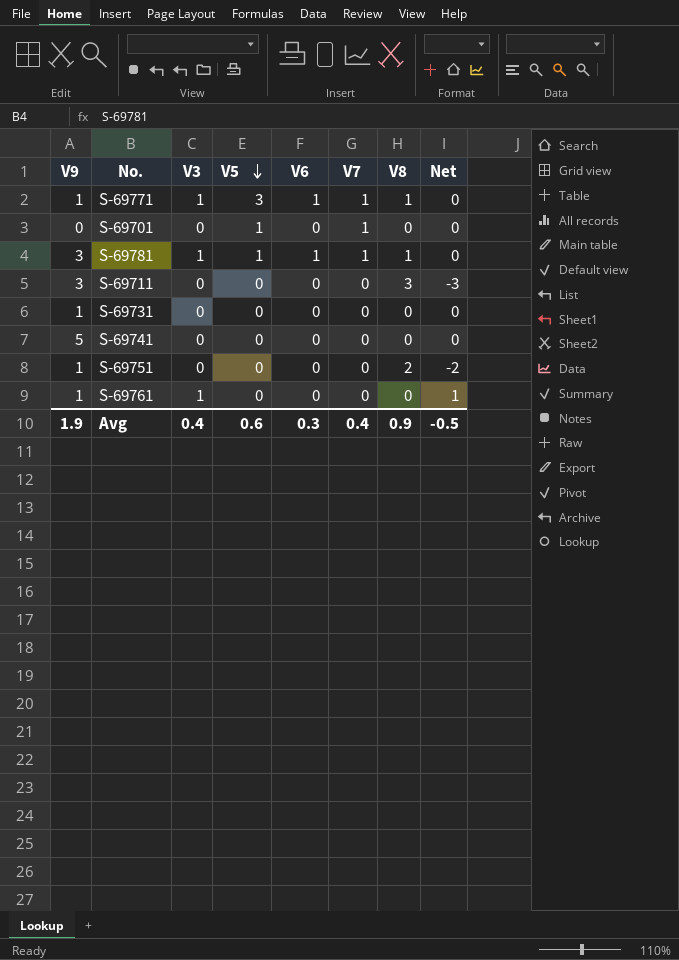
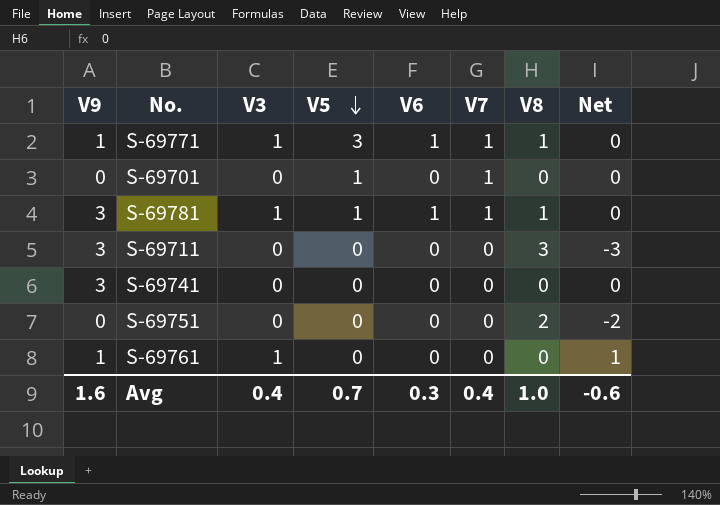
row S-69731: 1 | 0 | 0 | 0 | 0 | 0 | 0 -> none
S-69741 | V9: 5 -> 3
S-69751 | V9: 1 -> 0
Avg | V9: 1.9 -> 1.6
Avg | V5: 0.6 -> 0.7
Avg | V8: 0.9 -> 1.0
Avg | Net: -0.5 -> -0.6

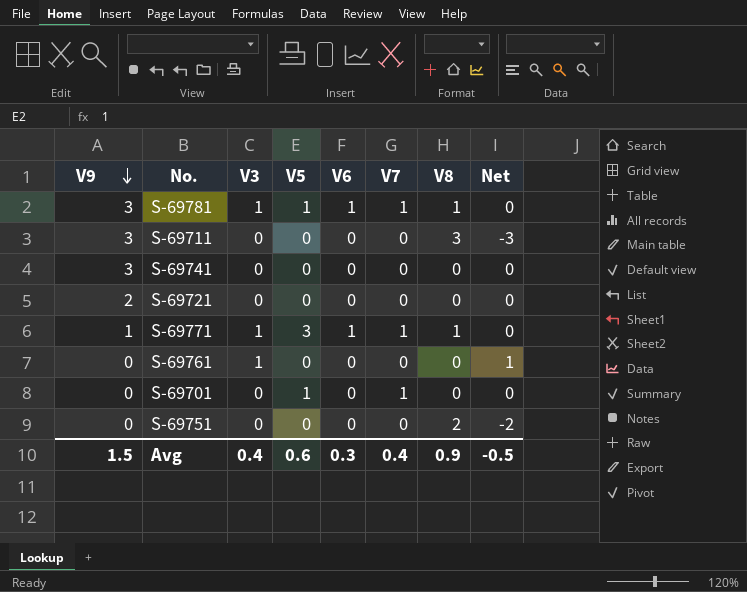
row order: V5 descending -> V9 descending
row S-69721: none -> 2 | 0 | 0 | 0 | 0 | 0 | 0
S-69761 | V9: 1 -> 0
Avg | V9: 1.6 -> 1.5
Avg | V5: 0.7 -> 0.6
Avg | V8: 1.0 -> 0.9
Avg | Net: -0.6 -> -0.5

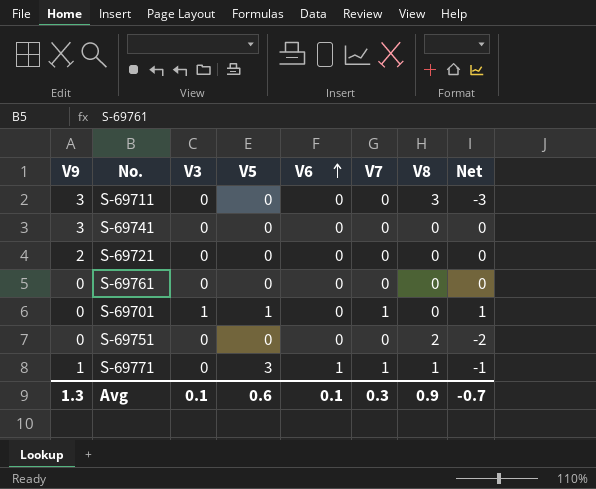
row order: V9 descending -> V6 ascending
row S-69781: 3 | 1 | 1 | 1 | 1 | 1 | 0 -> none
S-69761 | V3: 1 -> 0
S-69761 | Net: 1 -> 0
S-69701 | V3: 0 -> 1
S-69701 | Net: 0 -> 1
S-69771 | V3: 1 -> 0
S-69771 | Net: 0 -> -1
Avg | V9: 1.5 -> 1.3
Avg | V3: 0.4 -> 0.1
Avg | V6: 0.3 -> 0.1
Avg | V7: 0.4 -> 0.3
Avg | Net: -0.5 -> -0.7

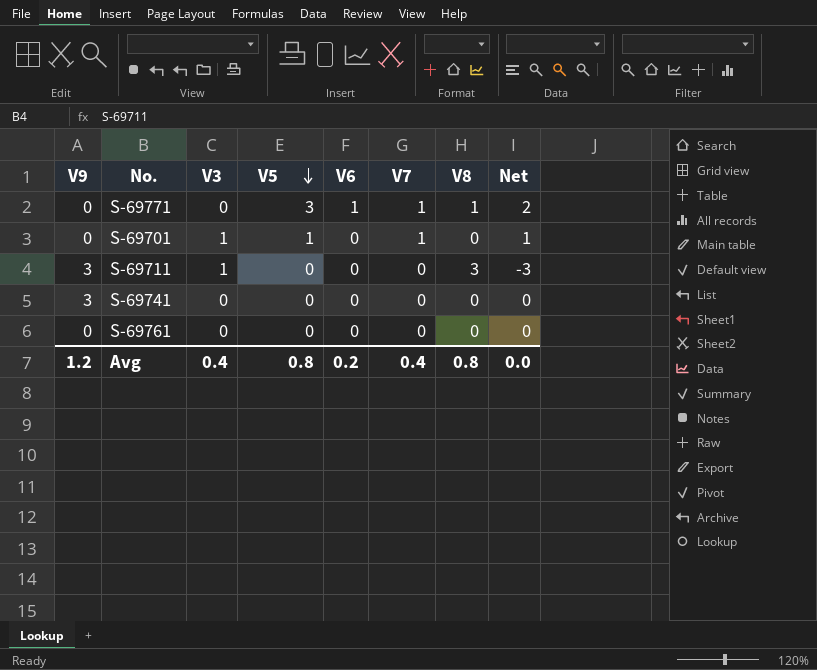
row order: V6 ascending -> V5 descending
column Net | formula: [V3] - [V8] -> [V5] - [V8]
row S-69721: 2 | 0 | 0 | 0 | 0 | 0 | 0 -> none
row S-69751: 0 | 0 | 0 | 0 | 0 | 2 | -2 -> none
S-69771 | V9: 1 -> 0
S-69711 | V3: 0 -> 1
Avg | V9: 1.3 -> 1.2
Avg | V3: 0.1 -> 0.4
Avg | V5: 0.6 -> 0.8
Avg | V6: 0.1 -> 0.2
Avg | V7: 0.3 -> 0.4
Avg | V8: 0.9 -> 0.8
Avg | Net: -0.7 -> 0.0

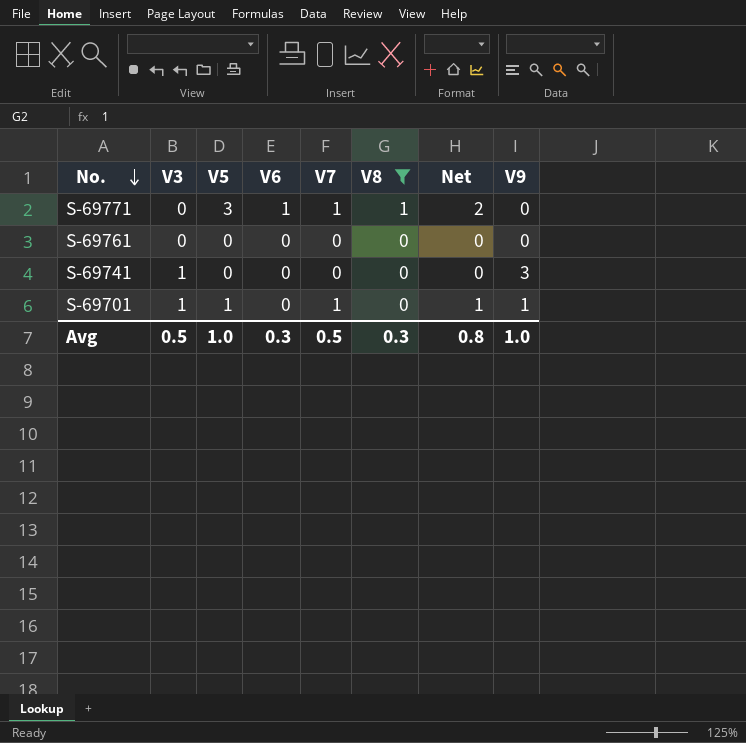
filter: none -> V8 != 3
row order: V5 descending -> No. descending
column V9 | position: 1 -> 8
S-69741 | V3: 0 -> 1
S-69701 | V9: 0 -> 1
Avg | V3: 0.4 -> 0.5
Avg | V5: 0.8 -> 1.0
Avg | V6: 0.2 -> 0.3
Avg | V7: 0.4 -> 0.5
Avg | V8: 0.8 -> 0.3
Avg | Net: 0.0 -> 0.8
Avg | V9: 1.2 -> 1.0

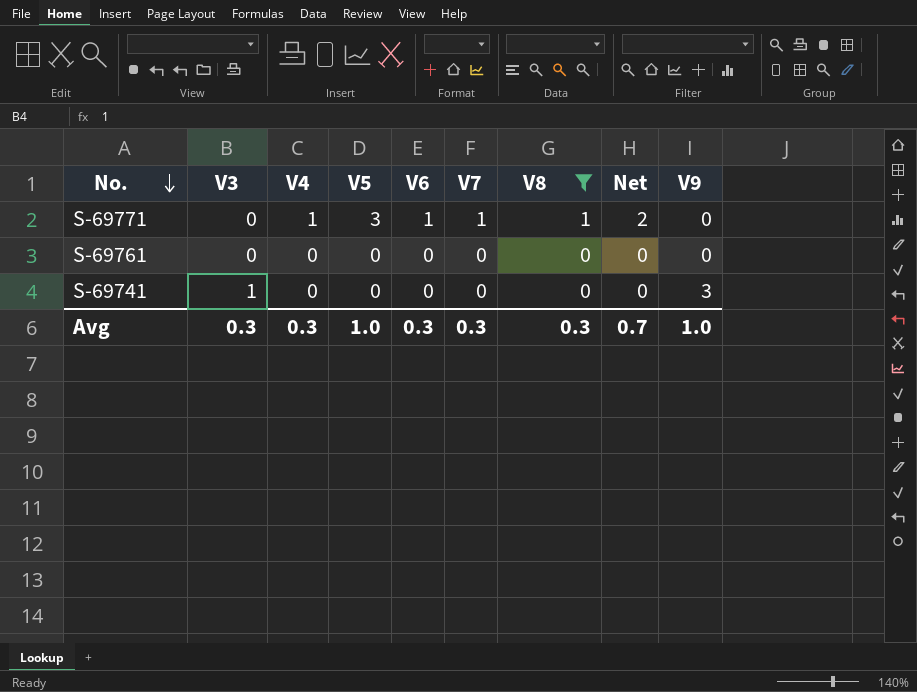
column V4 | position: none -> 3
row S-69701: 1 | 1 | 0 | 1 | 0 | 1 | 1 -> none
Avg | V3: 0.5 -> 0.3
Avg | V7: 0.5 -> 0.3
Avg | Net: 0.8 -> 0.7

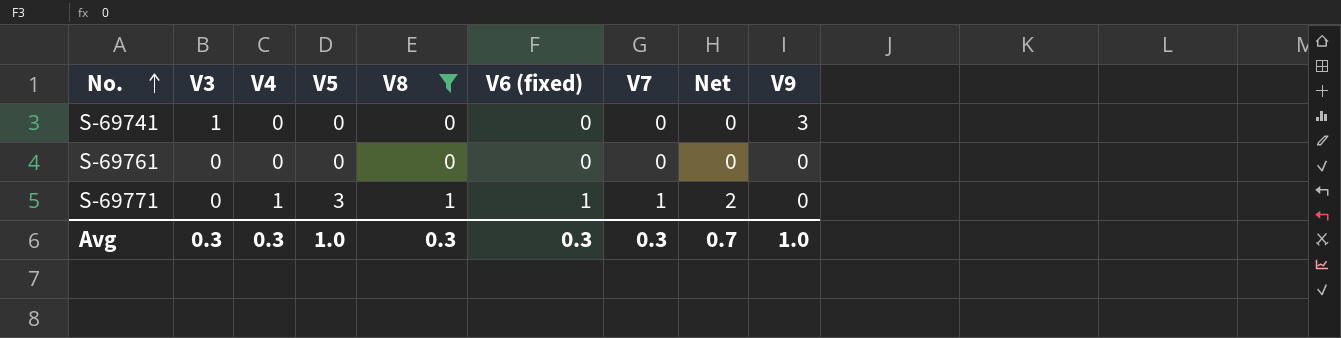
row order: No. descending -> No. ascending
column V8 | position: 7 -> 5
column name: V6 -> V6 (fixed)

